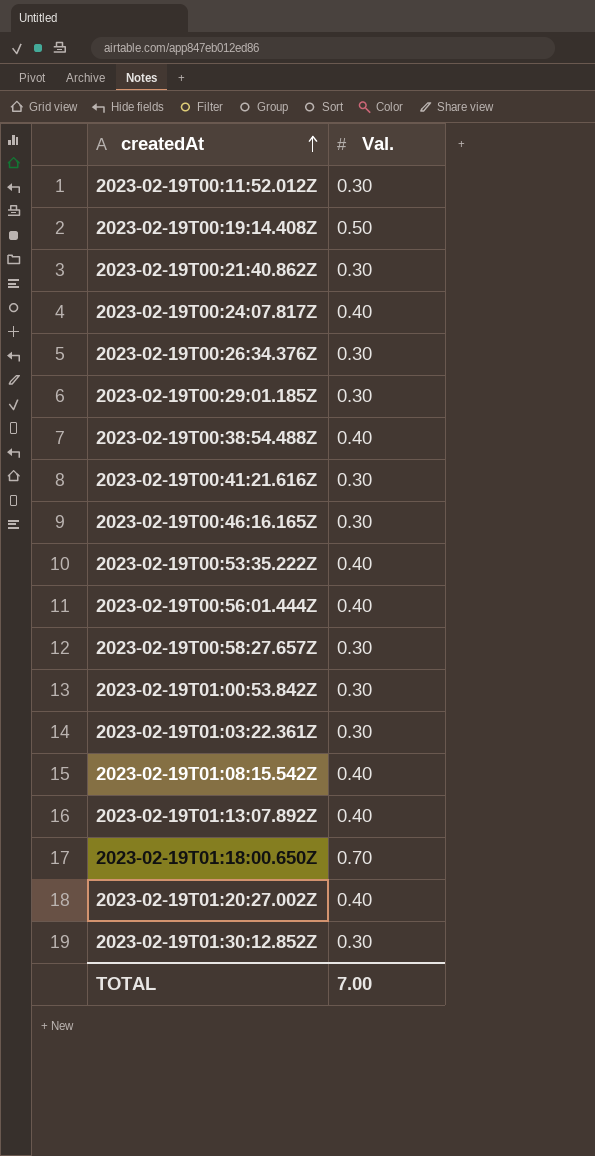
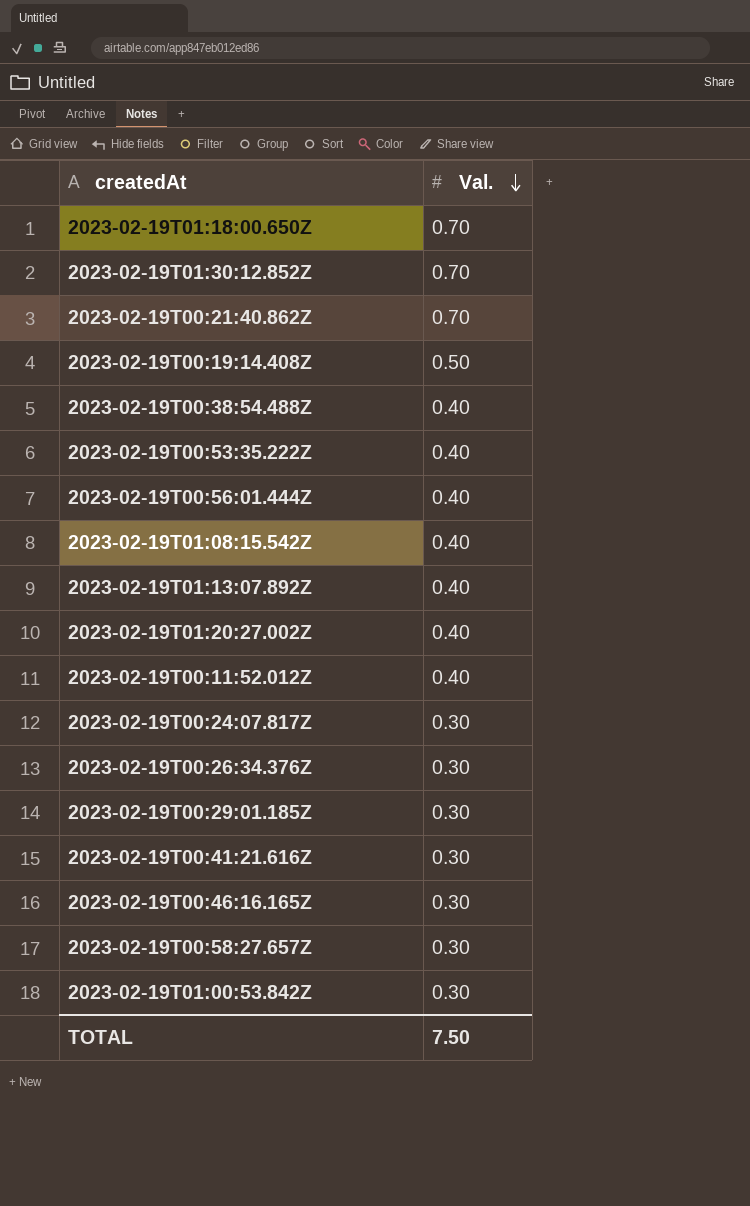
row order: createdAt ascending -> Val. descending
row 2023-02-19T01:03:22.361Z: 0.30 -> none
2023-02-19T01:30:12.852Z | Val.: 0.30 -> 0.70
2023-02-19T00:21:40.862Z | Val.: 0.30 -> 0.70
2023-02-19T00:11:52.012Z | Val.: 0.30 -> 0.40
2023-02-19T00:24:07.817Z | Val.: 0.40 -> 0.30
TOTAL | Val.: 7.00 -> 7.50

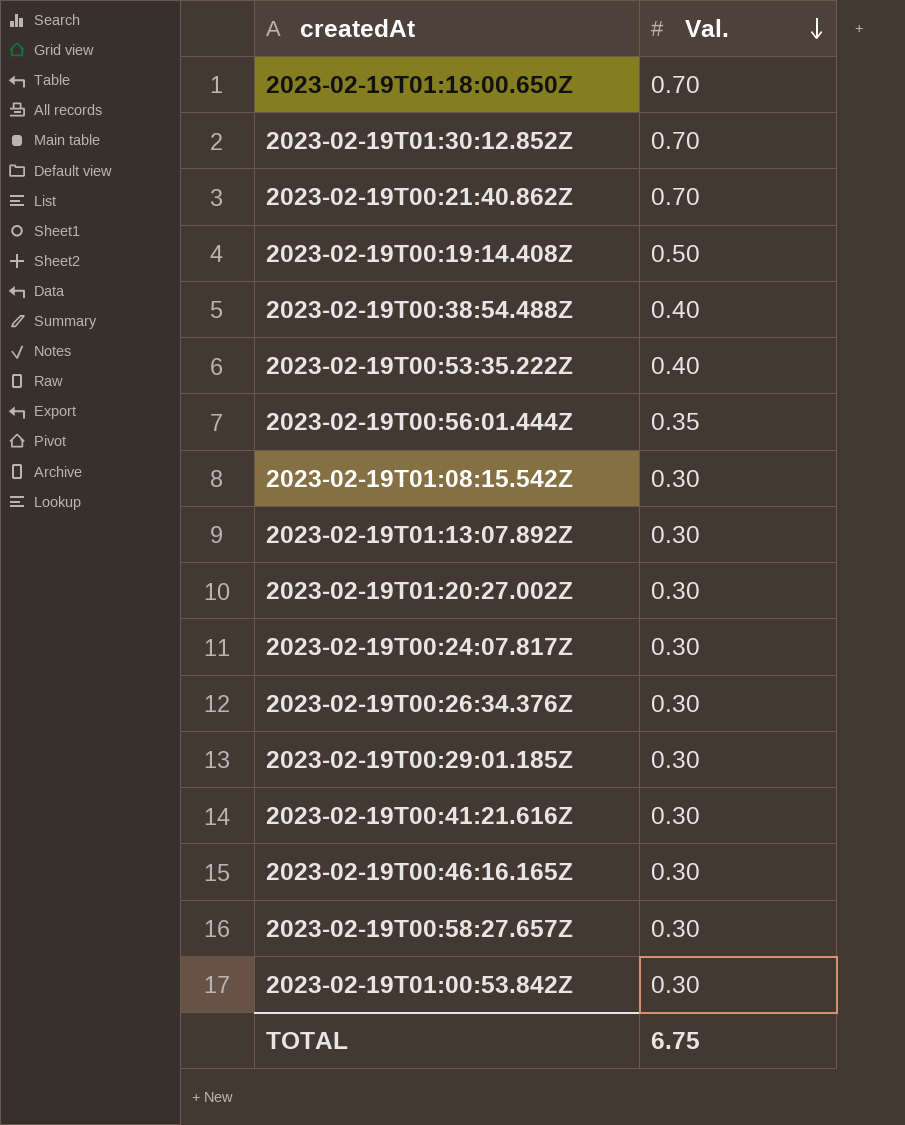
row 2023-02-19T00:11:52.012Z: 0.40 -> none
2023-02-19T00:56:01.444Z | Val.: 0.40 -> 0.35
2023-02-19T01:08:15.542Z | Val.: 0.40 -> 0.30
2023-02-19T01:13:07.892Z | Val.: 0.40 -> 0.30
2023-02-19T01:20:27.002Z | Val.: 0.40 -> 0.30
TOTAL | Val.: 7.50 -> 6.75

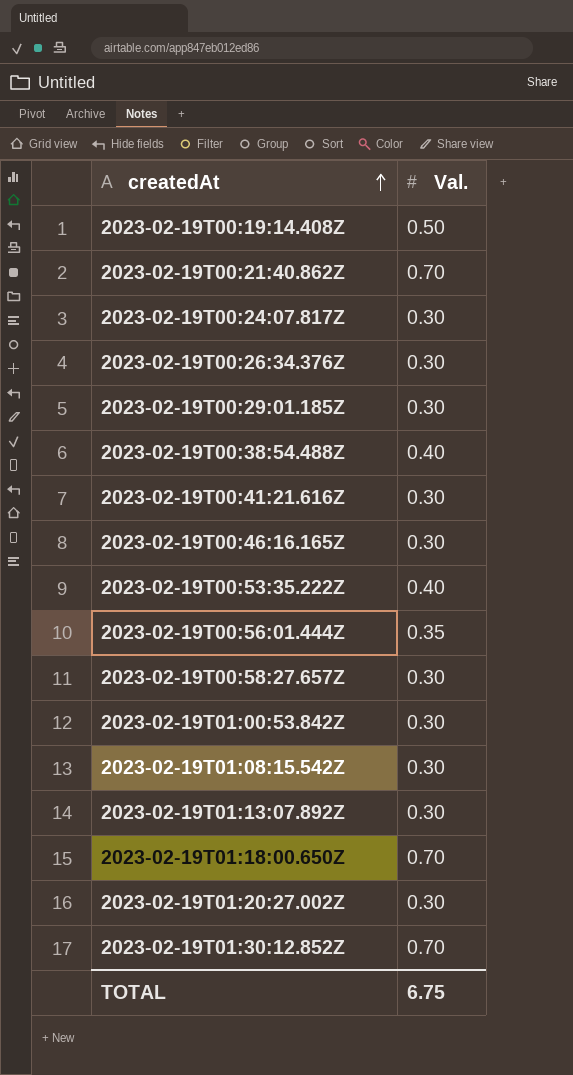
row order: Val. descending -> createdAt ascending

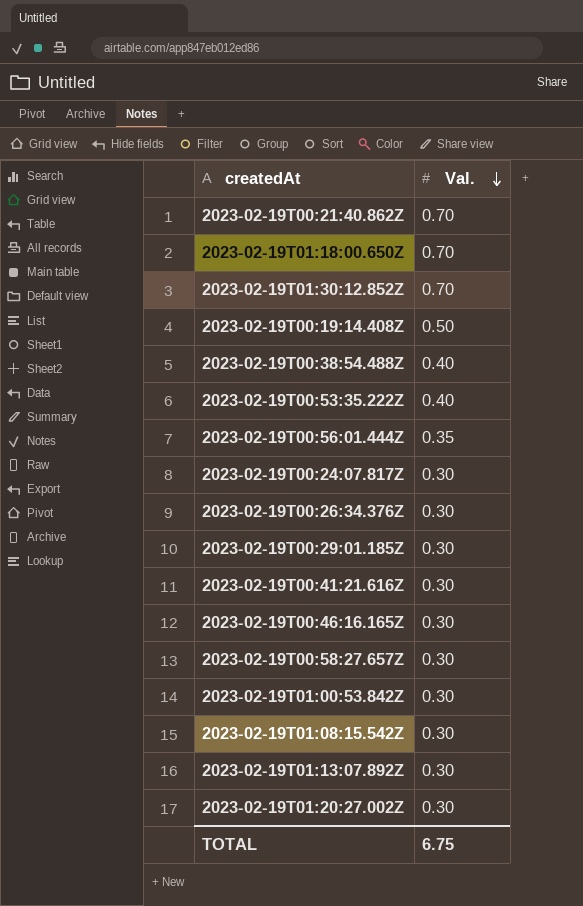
row order: createdAt ascending -> Val. descending

